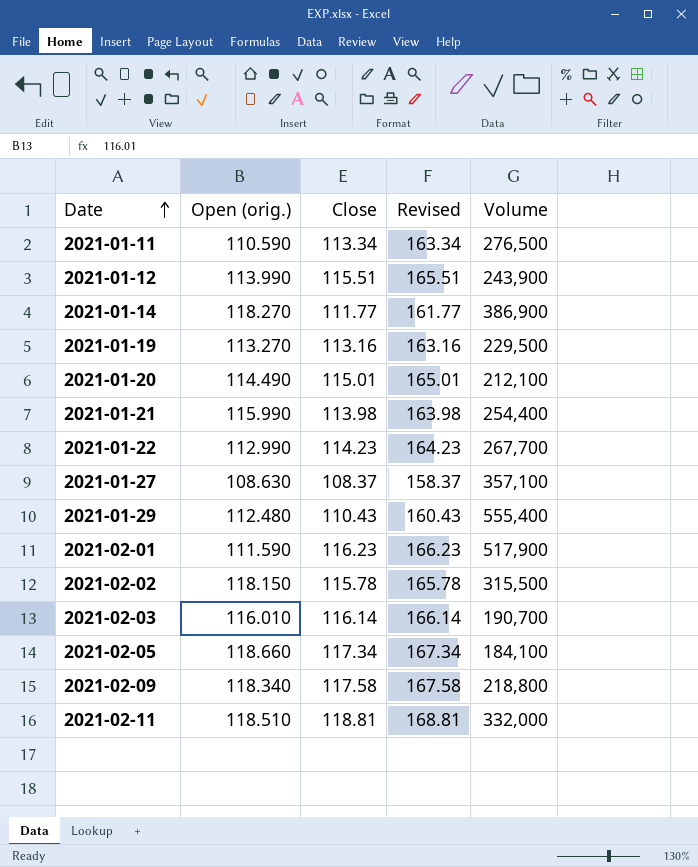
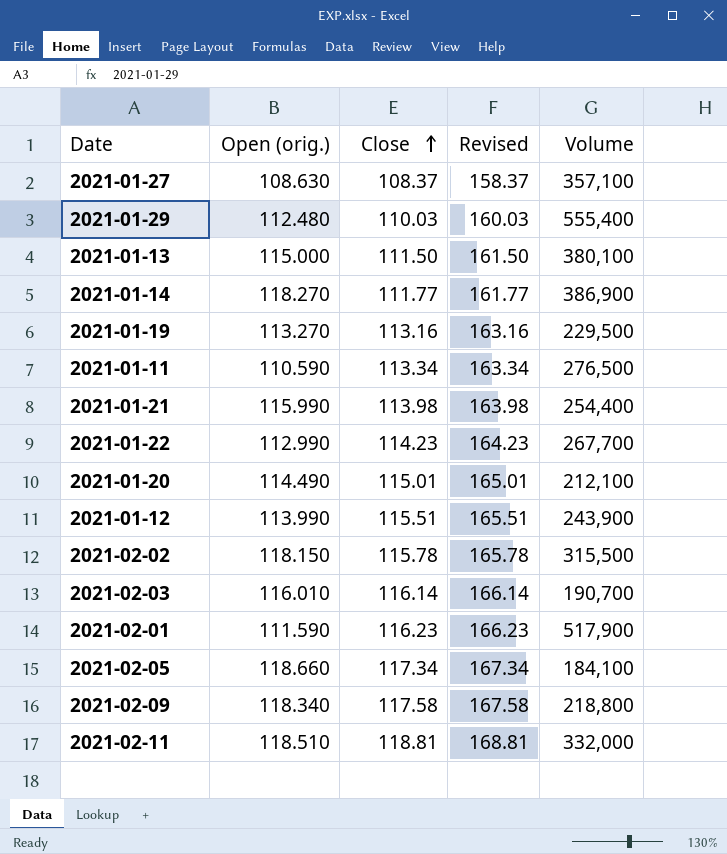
row order: Date ascending -> Close ascending
2021-01-29 | Close: 110.43 -> 110.03
2021-01-29 | Revised: 160.43 -> 160.03
row 2021-01-13: none -> 115.000 | 111.50 | 161.50 | 380,100

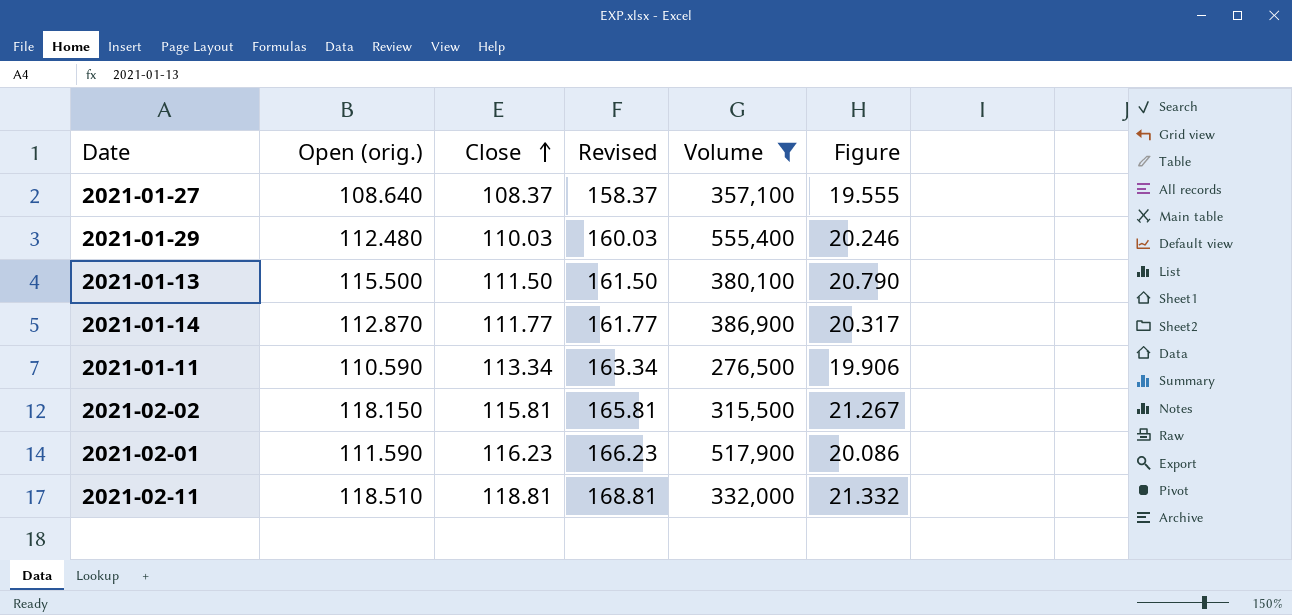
filter: none -> Volume >= 276,500
column Figure | formula: none -> [Open (orig.)] * 0.18
2021-01-27 | Open (orig.): 108.630 -> 108.640
2021-01-13 | Open (orig.): 115.000 -> 115.500
2021-01-14 | Open (orig.): 118.270 -> 112.870
2021-02-02 | Close: 115.78 -> 115.81
2021-02-02 | Revised: 165.78 -> 165.81

